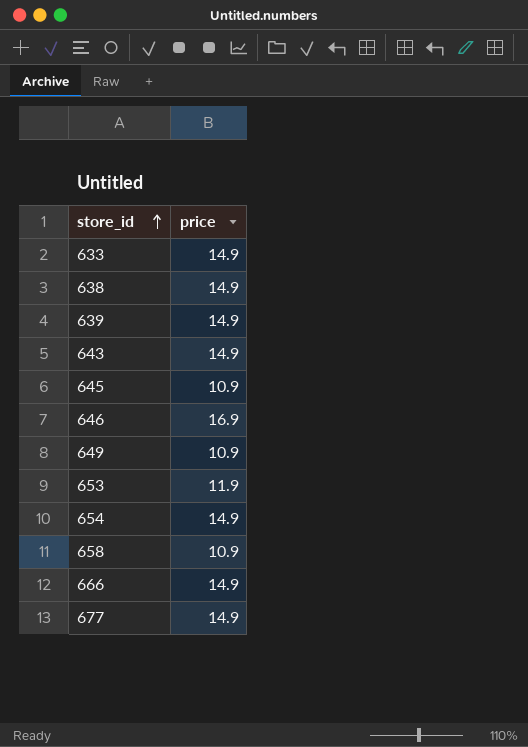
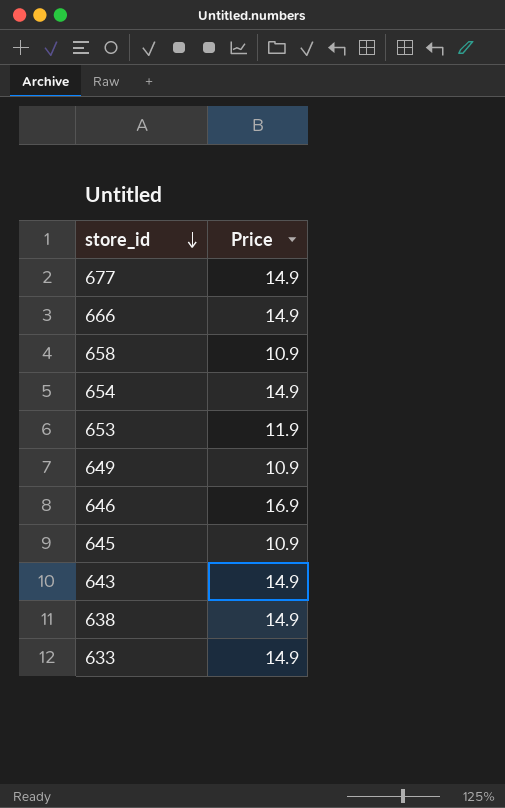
row order: store_id ascending -> store_id descending
column name: price -> Price
row 639: 14.9 -> none

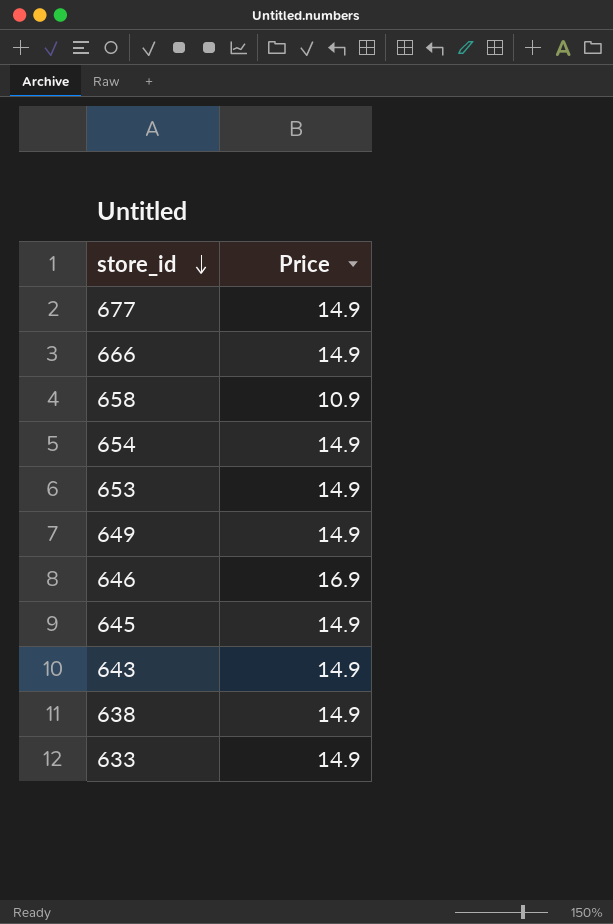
653 | Price: 11.9 -> 14.9
649 | Price: 10.9 -> 14.9
645 | Price: 10.9 -> 14.9

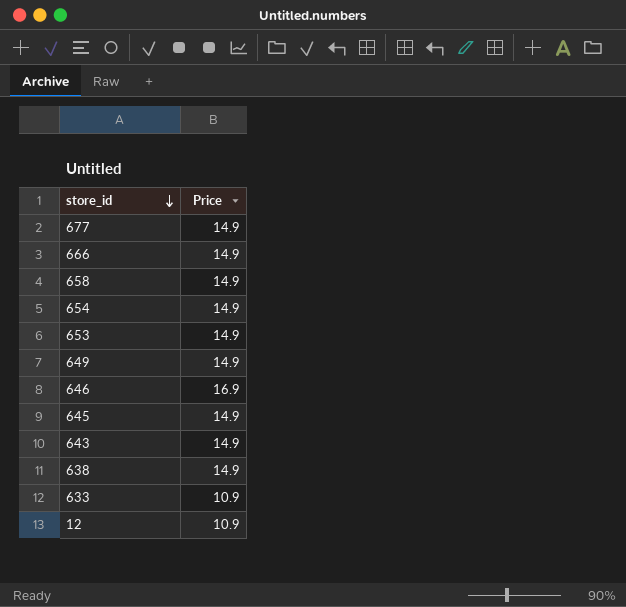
658 | Price: 10.9 -> 14.9
633 | Price: 14.9 -> 10.9
row 12: none -> 10.9

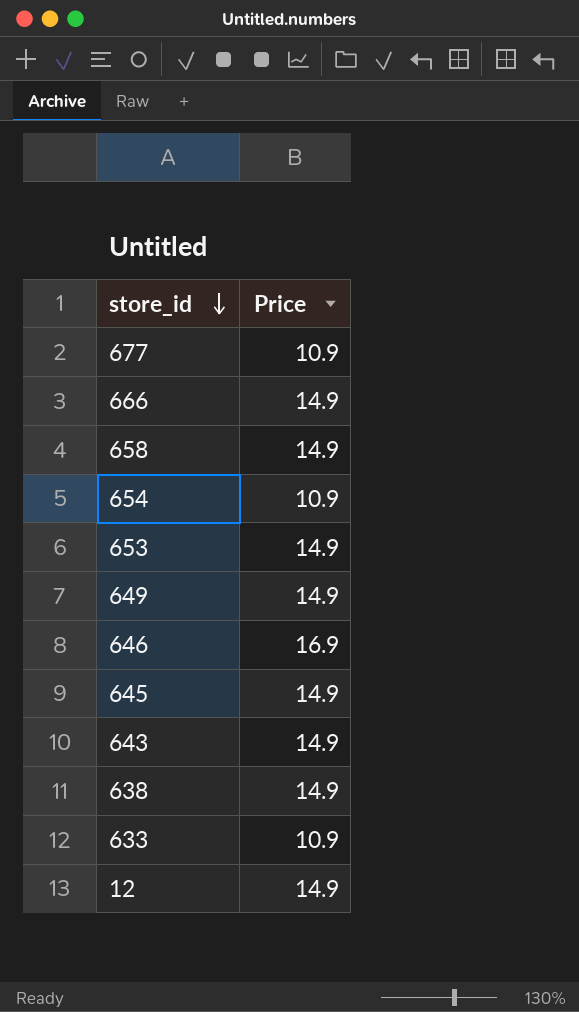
677 | Price: 14.9 -> 10.9
654 | Price: 14.9 -> 10.9
12 | Price: 10.9 -> 14.9

